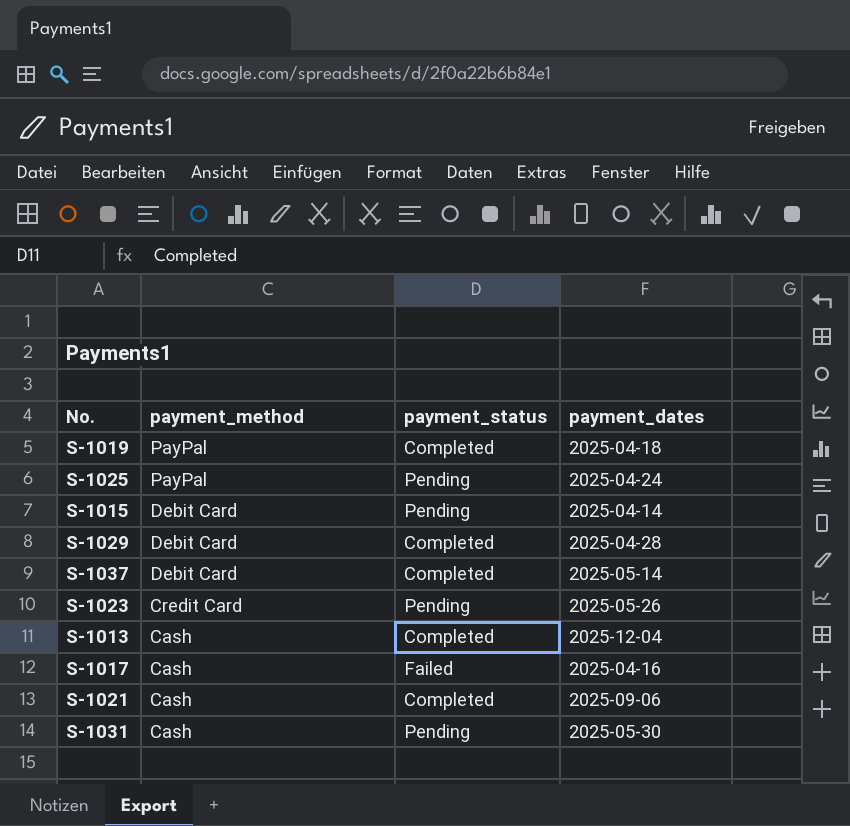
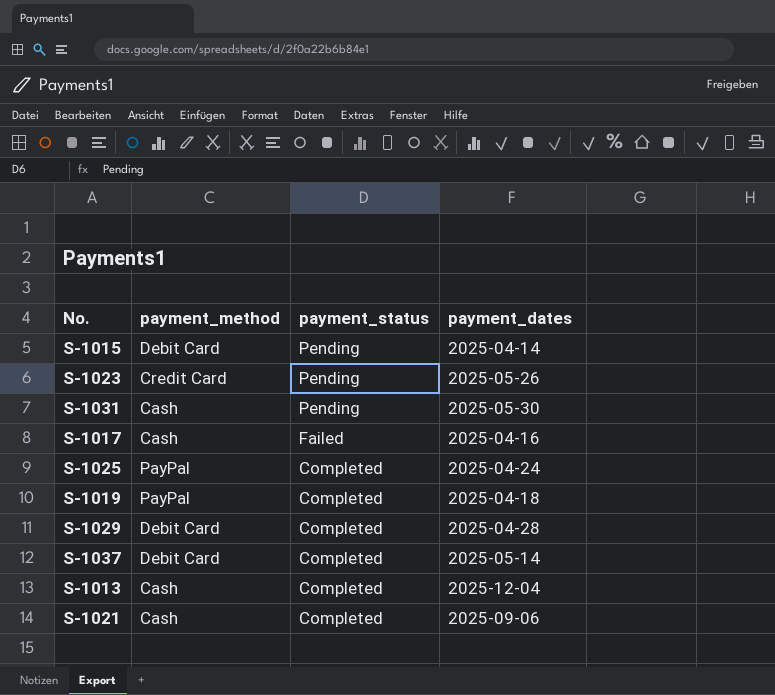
row order: payment_method descending -> payment_status descending
S-1025 | payment_status: Pending -> Completed

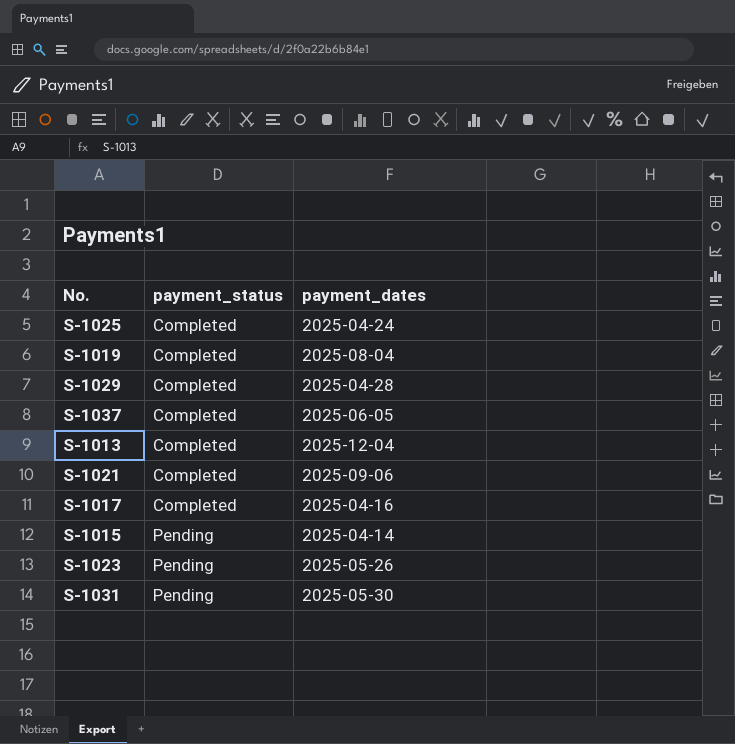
row order: payment_status descending -> payment_status ascending
column payment_method | position: 2 -> none
S-1019 | payment_dates: 2025-04-18 -> 2025-08-04
S-1037 | payment_dates: 2025-05-14 -> 2025-06-05
S-1017 | payment_status: Failed -> Completed

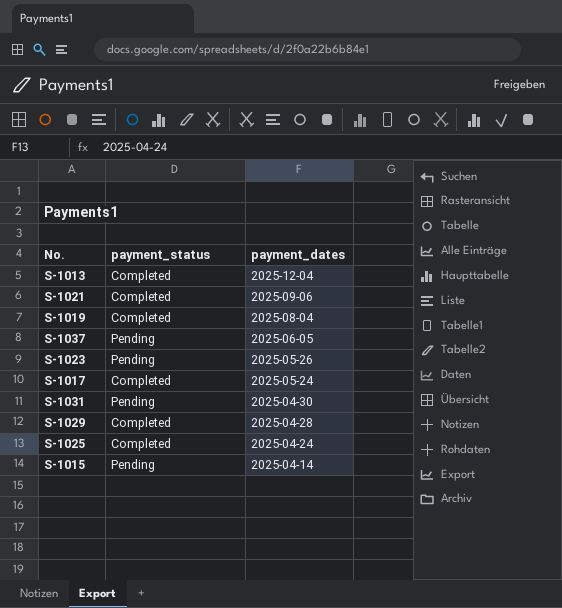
row order: payment_status ascending -> payment_dates descending
S-1037 | payment_status: Completed -> Pending
S-1017 | payment_dates: 2025-04-16 -> 2025-05-24
S-1031 | payment_dates: 2025-05-30 -> 2025-04-30

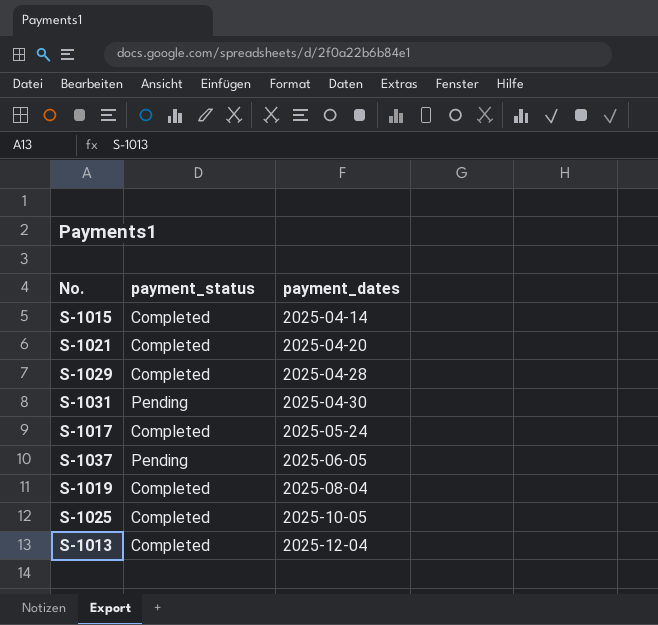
row order: payment_dates descending -> payment_dates ascending
row S-1023: Pending | 2025-05-26 -> none
S-1015 | payment_status: Pending -> Completed
S-1021 | payment_dates: 2025-09-06 -> 2025-04-20
S-1025 | payment_dates: 2025-04-24 -> 2025-10-05

